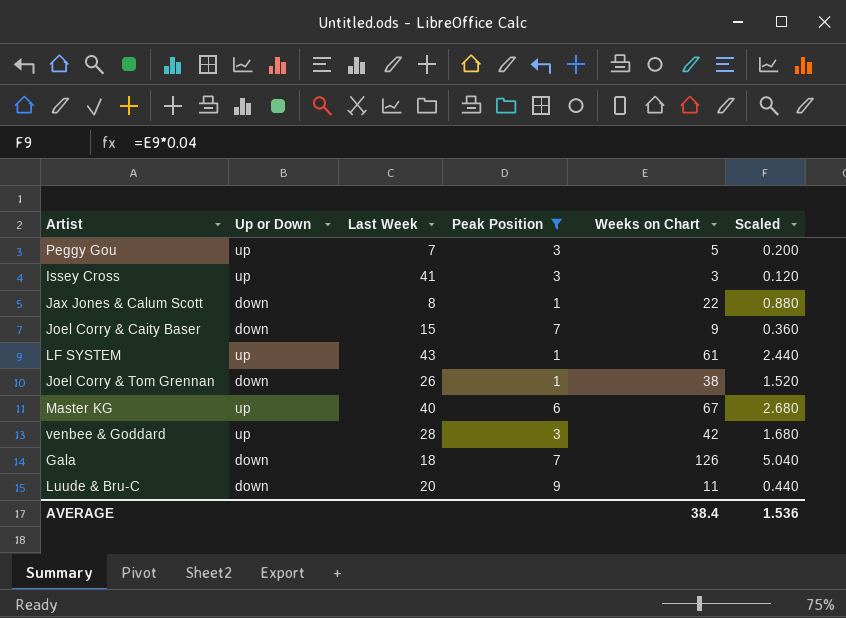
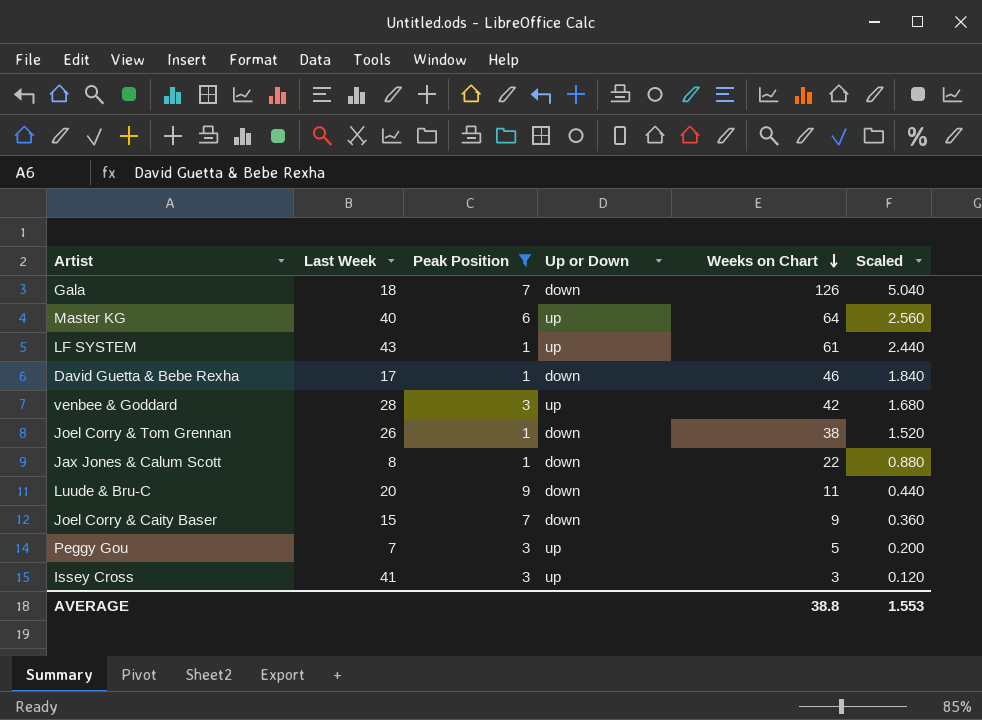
row order: none -> Weeks on Chart descending
column Up or Down | position: 2 -> 4
Master KG | Weeks on Chart: 67 -> 64
Master KG | Scaled: 2.680 -> 2.560
row David Guetta & Bebe Rexha: none -> 17 | 1 | down | 46 | 1.840
AVERAGE | Weeks on Chart: 38.4 -> 38.8
AVERAGE | Scaled: 1.536 -> 1.553

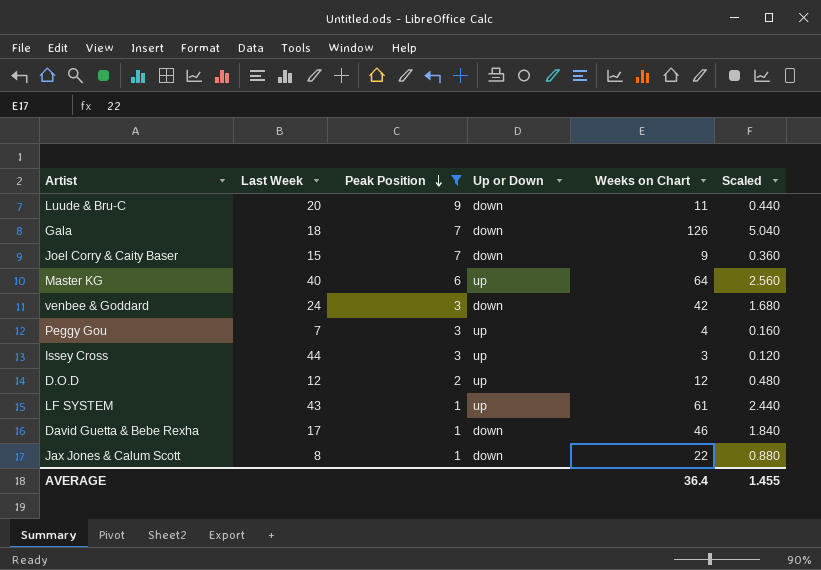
row order: Weeks on Chart descending -> Peak Position descending
row Joel Corry & Tom Grennan: 26 | 1 | down | 38 | 1.520 -> none
venbee & Goddard | Last Week: 28 -> 24
venbee & Goddard | Up or Down: up -> down
Peggy Gou | Weeks on Chart: 5 -> 4
Peggy Gou | Scaled: 0.200 -> 0.160
Issey Cross | Last Week: 41 -> 44
row D.O.D: none -> 12 | 2 | up | 12 | 0.480
AVERAGE | Weeks on Chart: 38.8 -> 36.4
AVERAGE | Scaled: 1.553 -> 1.455

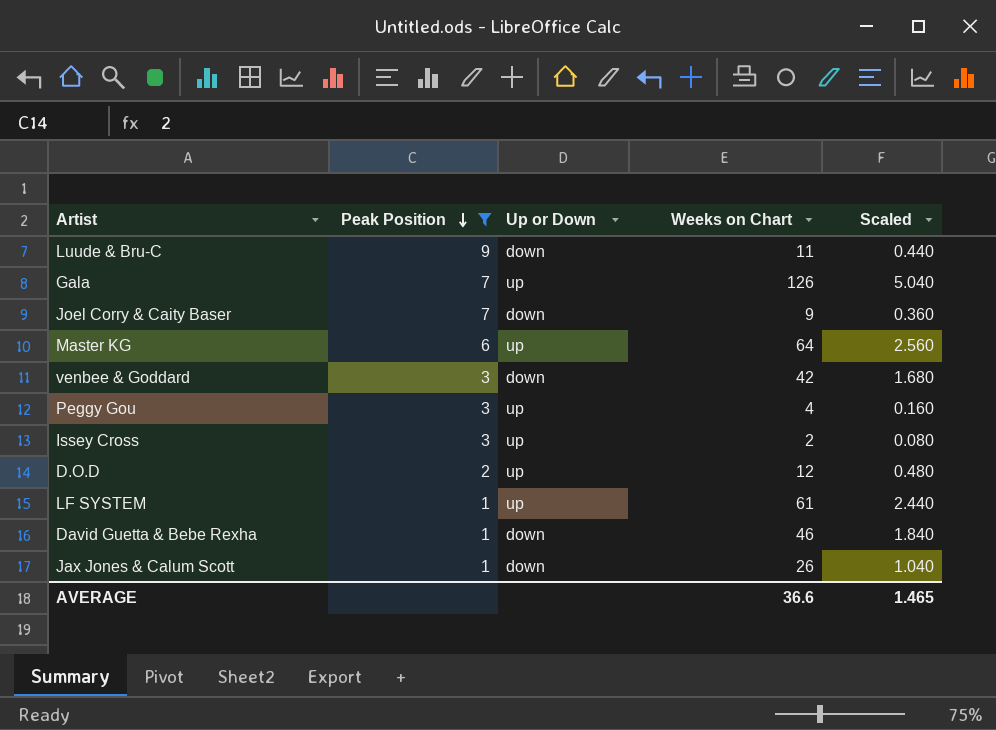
column Last Week | position: 2 -> none
Gala | Up or Down: down -> up
Issey Cross | Weeks on Chart: 3 -> 2
Issey Cross | Scaled: 0.120 -> 0.080
Jax Jones & Calum Scott | Weeks on Chart: 22 -> 26
Jax Jones & Calum Scott | Scaled: 0.880 -> 1.040
AVERAGE | Weeks on Chart: 36.4 -> 36.6
AVERAGE | Scaled: 1.455 -> 1.465

